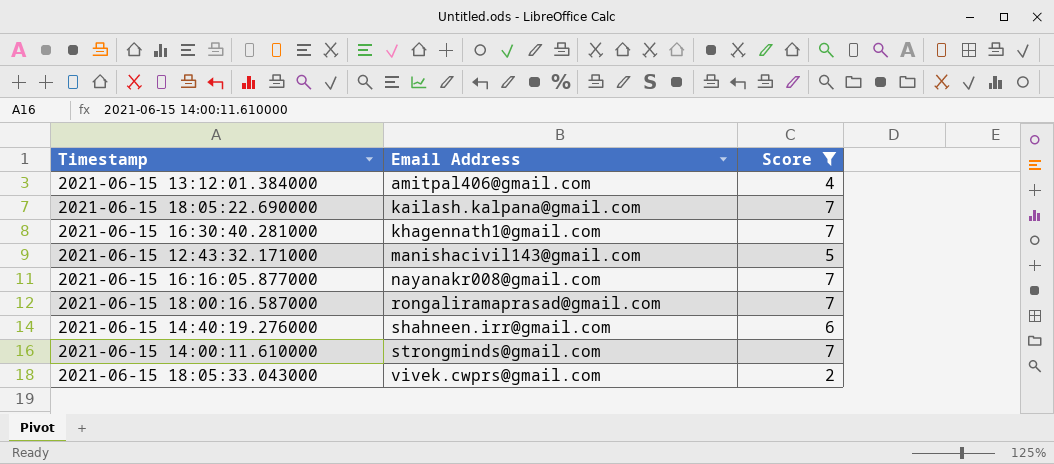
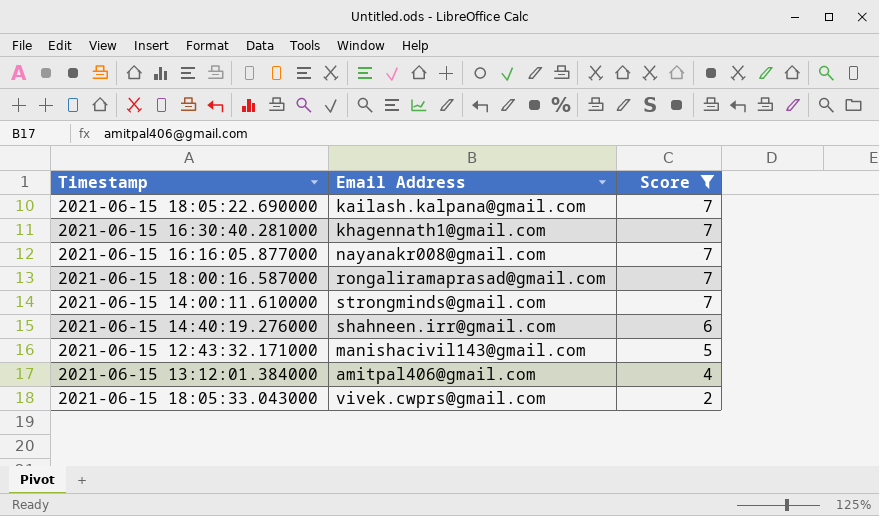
row order: Email Address ascending -> Score descending

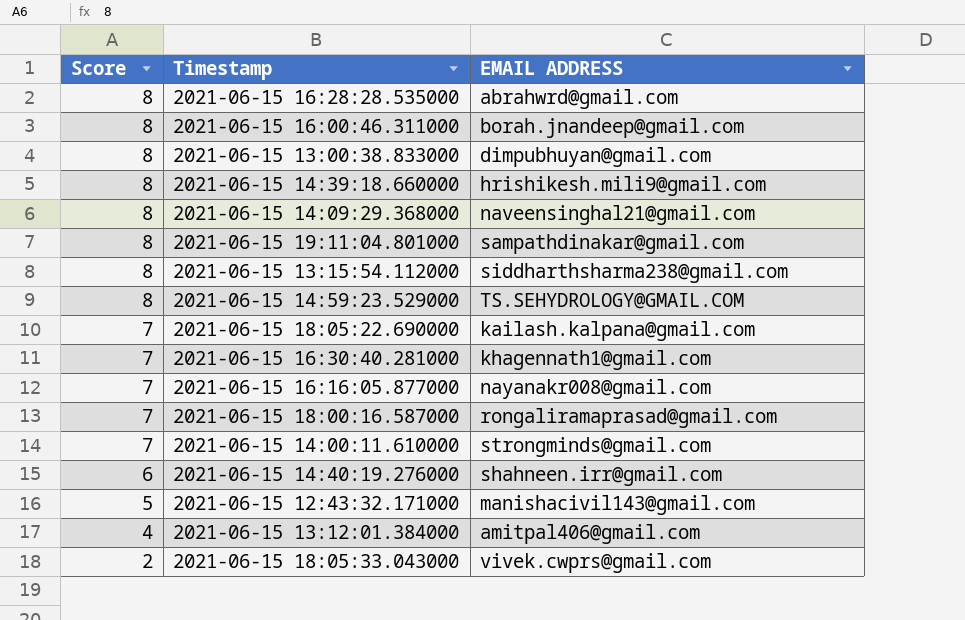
filter: Score != 8 -> none
column Score | position: 3 -> 1
column name: Email Address -> EMAIL ADDRESS

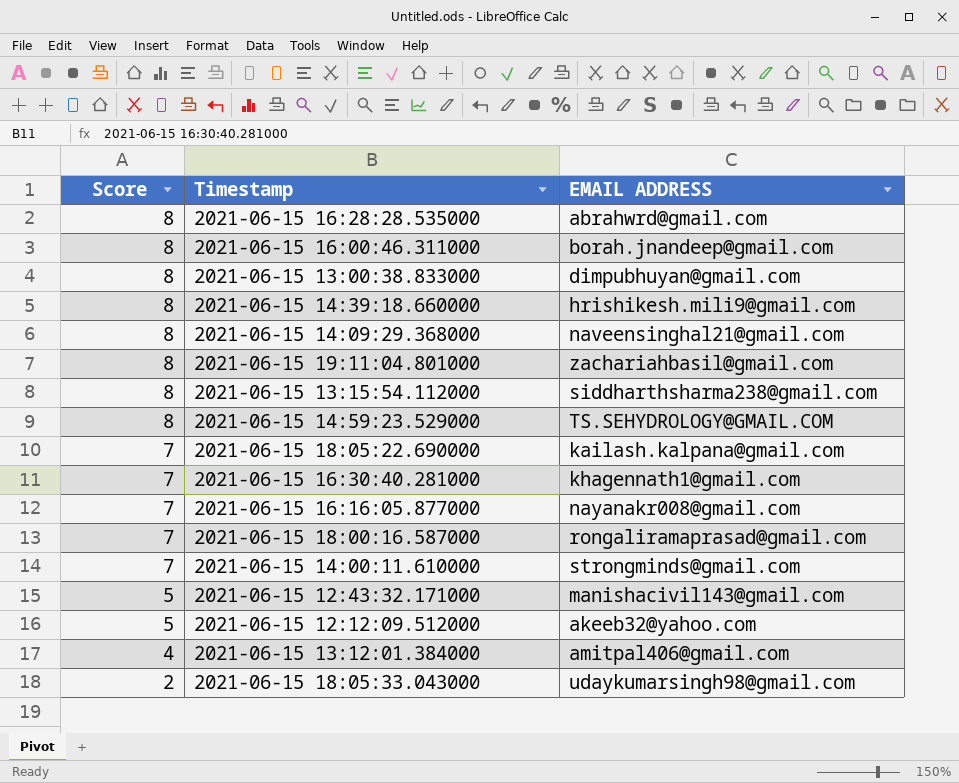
row 2021-06-15 14:40:19.276000: 6 | shahneen.irr@gmail.com -> none
2021-06-15 19:11:04.801000 | EMAIL ADDRESS: sampathdinakar@gmail.com -> zachariahbasil@gmail.com
row 2021-06-15 12:12:09.512000: none -> 5 | akeeb32@yahoo.com
2021-06-15 18:05:33.043000 | EMAIL ADDRESS: vivek.cwprs@gmail.com -> udaykumarsingh98@gmail.com

